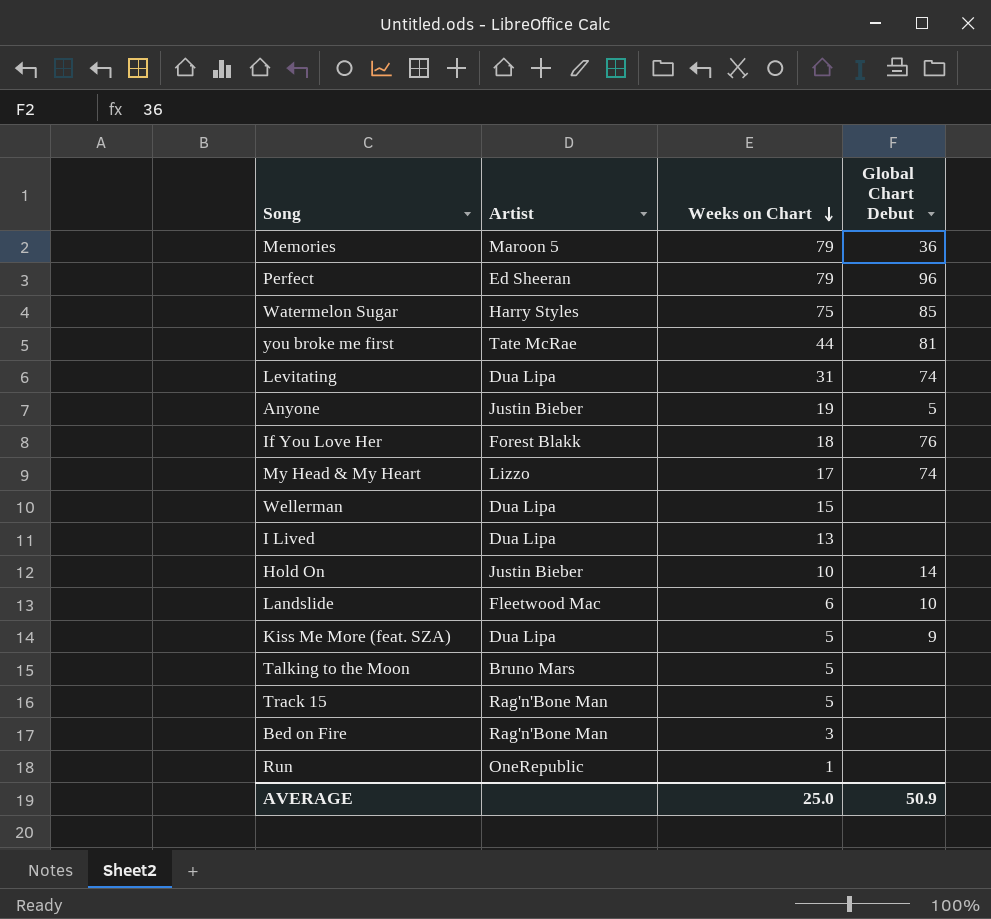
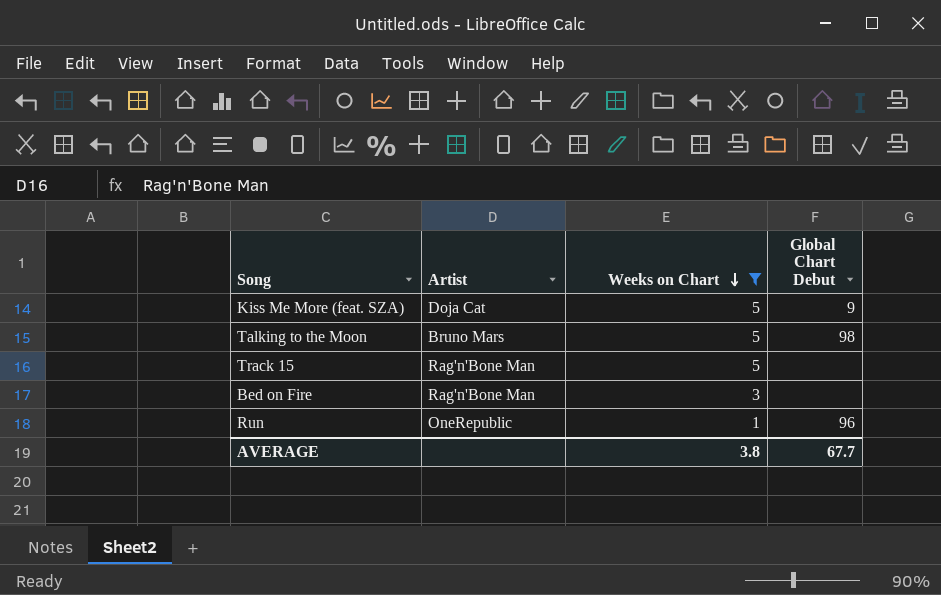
filter: none -> Weeks on Chart <= 5
Kiss Me More (feat. SZA) | Artist: Dua Lipa -> Doja Cat
Talking to the Moon | Global Chart Debut: none -> 98
Run | Global Chart Debut: none -> 96
AVERAGE | Weeks on Chart: 25.0 -> 3.8
AVERAGE | Global Chart Debut: 50.9 -> 67.7

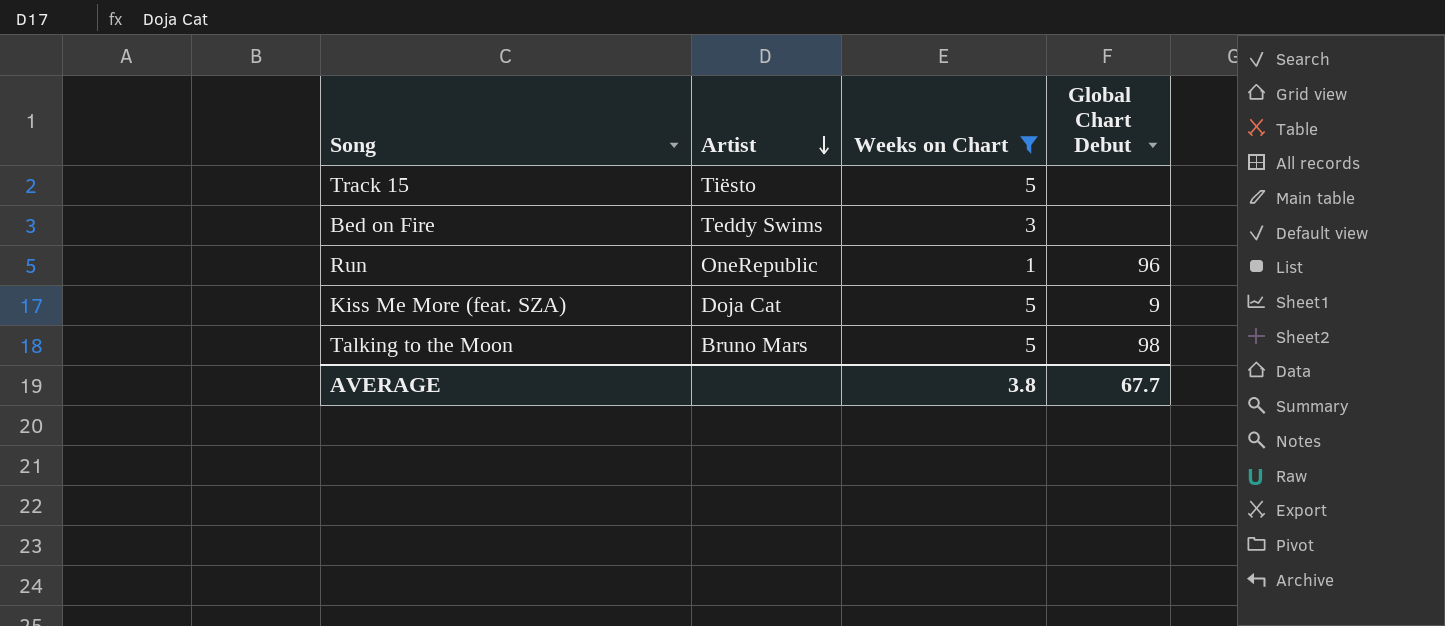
row order: Weeks on Chart descending -> Artist descending
Track 15 | Artist: Rag'n'Bone Man -> Tiësto
Bed on Fire | Artist: Rag'n'Bone Man -> Teddy Swims

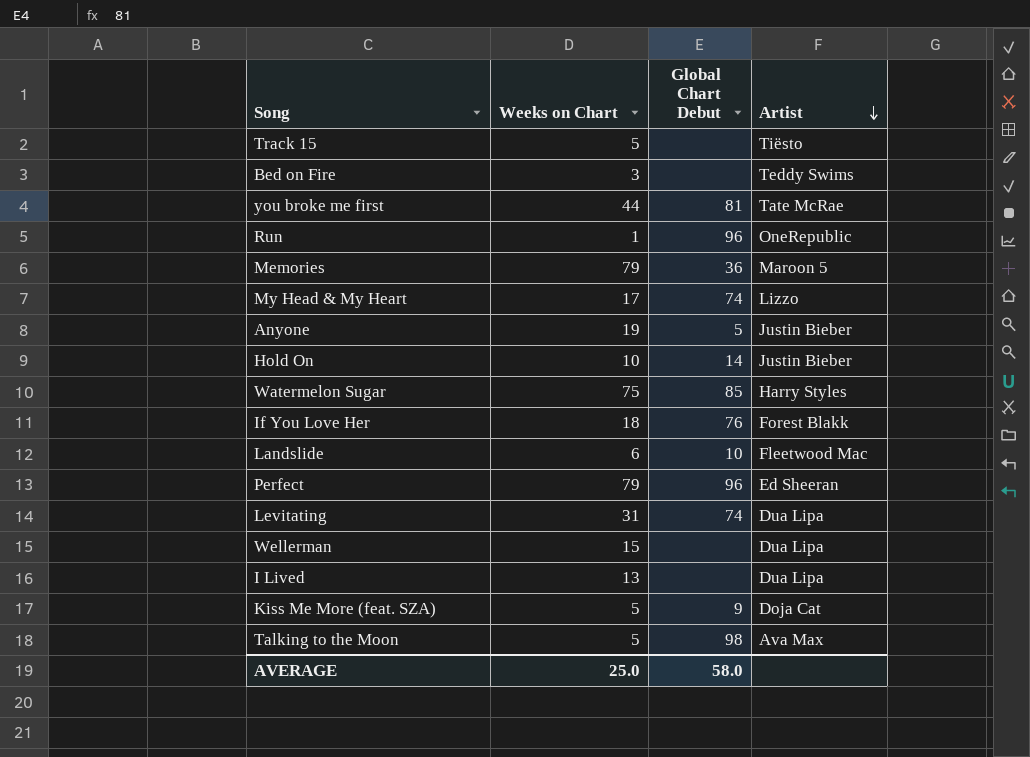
filter: Weeks on Chart <= 5 -> none
column Artist | position: 2 -> 4
Talking to the Moon | Artist: Bruno Mars -> Ava Max
AVERAGE | Weeks on Chart: 3.8 -> 25.0
AVERAGE | Global Chart Debut: 67.7 -> 58.0

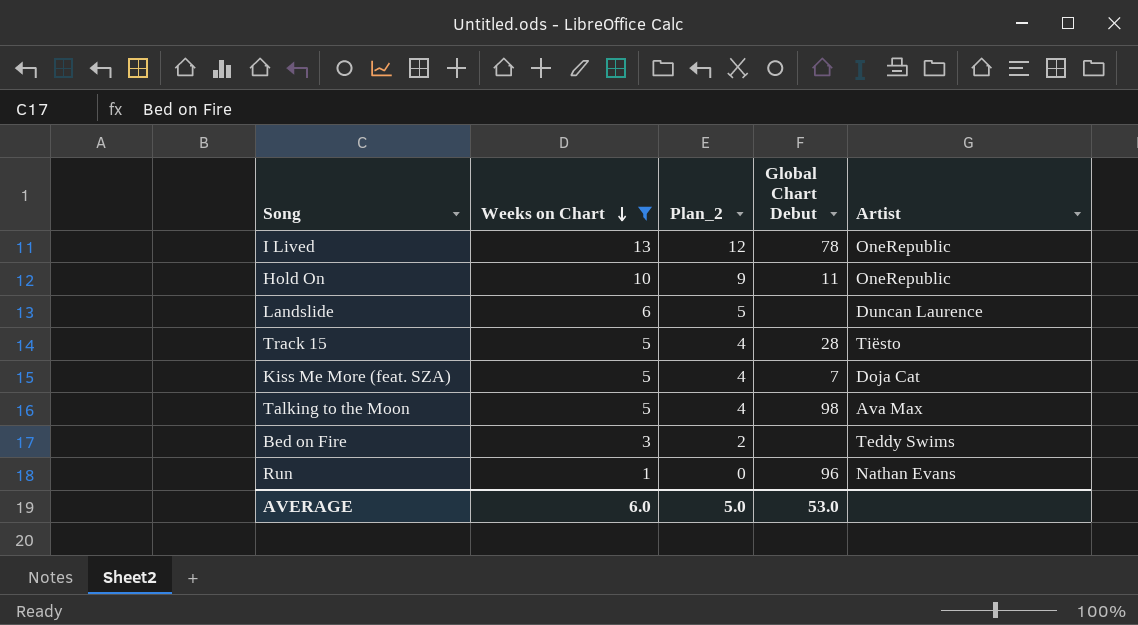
filter: none -> Weeks on Chart <= 13
row order: Artist descending -> Weeks on Chart descending
column Plan_2 | formula: none -> [Weeks on Chart] - 1
I Lived | Global Chart Debut: none -> 78
I Lived | Artist: Dua Lipa -> OneRepublic
Hold On | Global Chart Debut: 14 -> 11
Hold On | Artist: Justin Bieber -> OneRepublic
Landslide | Global Chart Debut: 10 -> none
Landslide | Artist: Fleetwood Mac -> Duncan Laurence
Track 15 | Global Chart Debut: none -> 28
Kiss Me More (feat. SZA) | Global Chart Debut: 9 -> 7
Run | Artist: OneRepublic -> Nathan Evans
AVERAGE | Weeks on Chart: 25.0 -> 6.0
AVERAGE | Global Chart Debut: 58.0 -> 53.0

